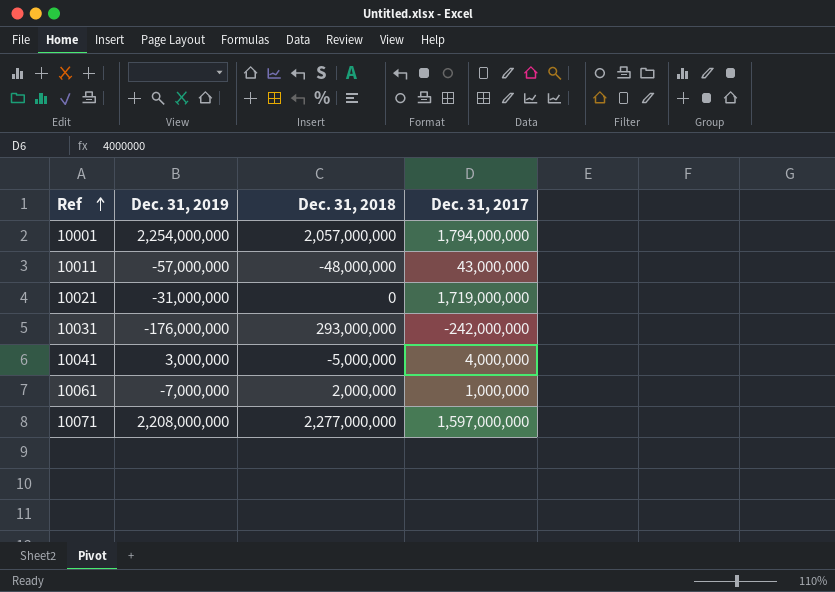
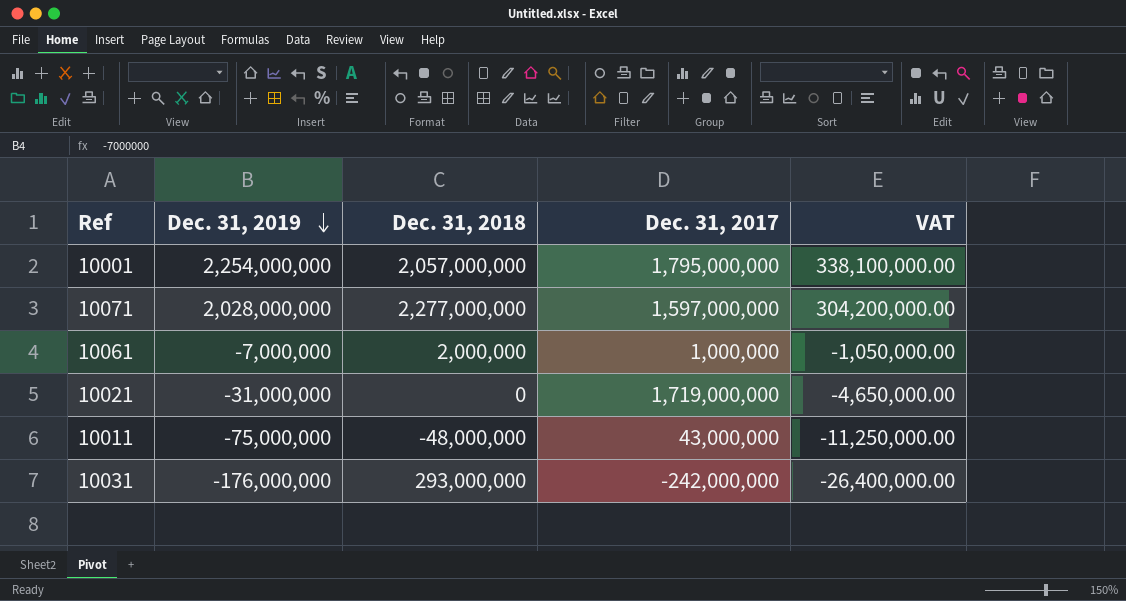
row order: Ref ascending -> Dec. 31, 2019 descending
column VAT | formula: none -> [Dec. 31, 2019] * 0.15
row 10041: 3,000,000 | -5,000,000 | 4,000,000 -> none
10001 | Dec. 31, 2017: 1,794,000,000 -> 1,795,000,000
10071 | Dec. 31, 2019: 2,208,000,000 -> 2,028,000,000
10011 | Dec. 31, 2019: -57,000,000 -> -75,000,000

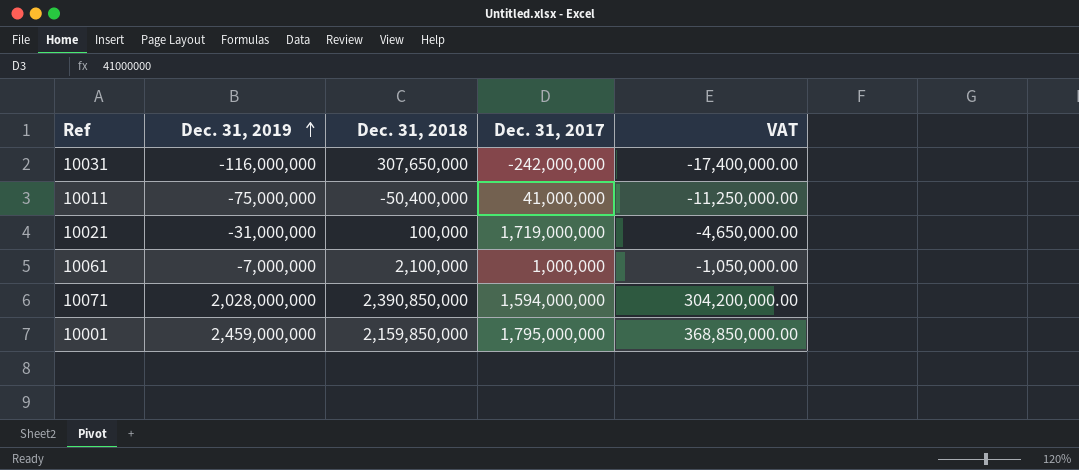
row order: Dec. 31, 2019 descending -> Dec. 31, 2019 ascending
10031 | Dec. 31, 2019: -176,000,000 -> -116,000,000
10031 | Dec. 31, 2018: 293,000,000 -> 307,650,000
10031 | VAT: -26,400,000.00 -> -17,400,000.00
10011 | Dec. 31, 2018: -48,000,000 -> -50,400,000
10011 | Dec. 31, 2017: 43,000,000 -> 41,000,000
10021 | Dec. 31, 2018: 0 -> 100,000
10061 | Dec. 31, 2018: 2,000,000 -> 2,100,000
10071 | Dec. 31, 2018: 2,277,000,000 -> 2,390,850,000
10071 | Dec. 31, 2017: 1,597,000,000 -> 1,594,000,000
10001 | Dec. 31, 2019: 2,254,000,000 -> 2,459,000,000
10001 | Dec. 31, 2018: 2,057,000,000 -> 2,159,850,000
10001 | VAT: 338,100,000.00 -> 368,850,000.00

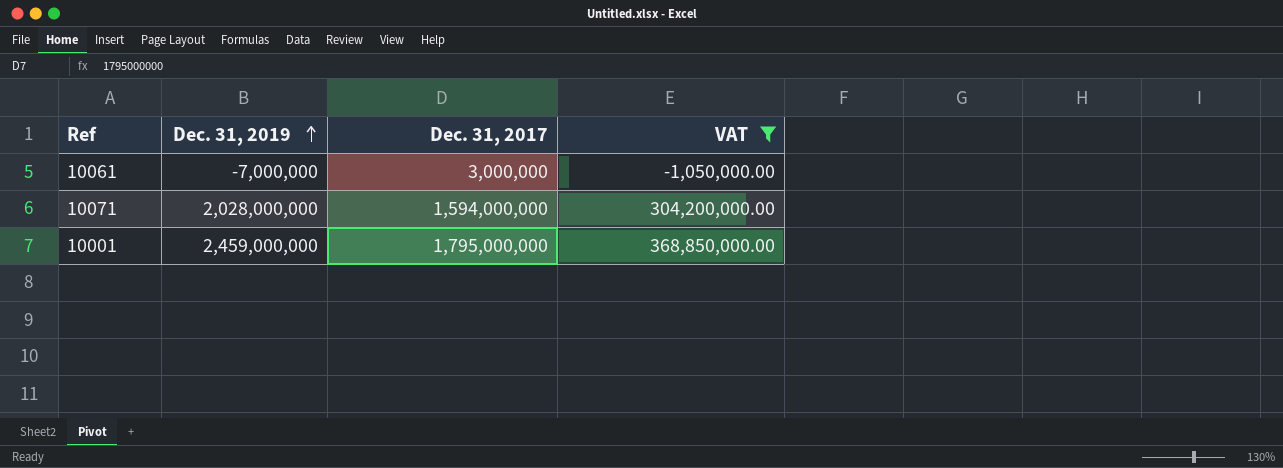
filter: none -> VAT >= -1,050,000.00
column Dec. 31, 2018 | position: 3 -> none
10061 | Dec. 31, 2017: 1,000,000 -> 3,000,000

